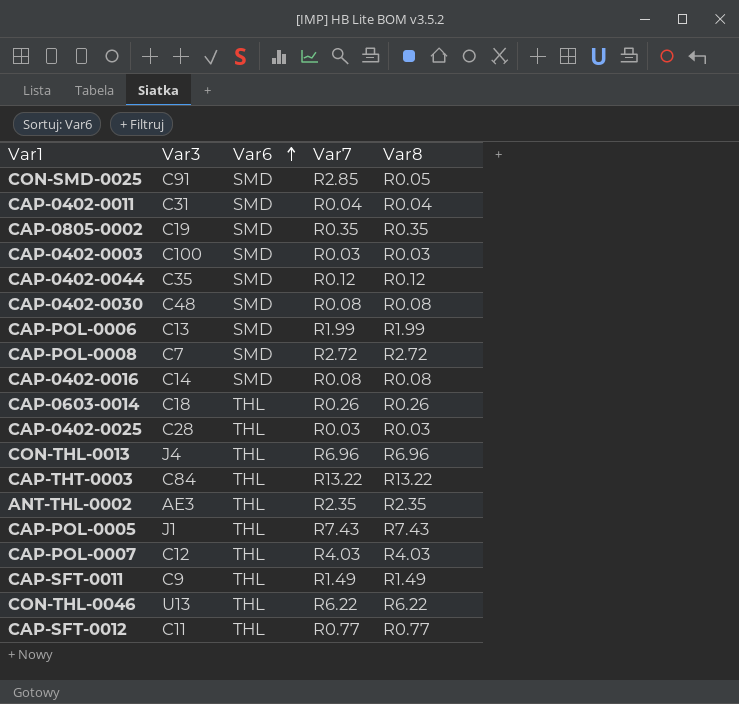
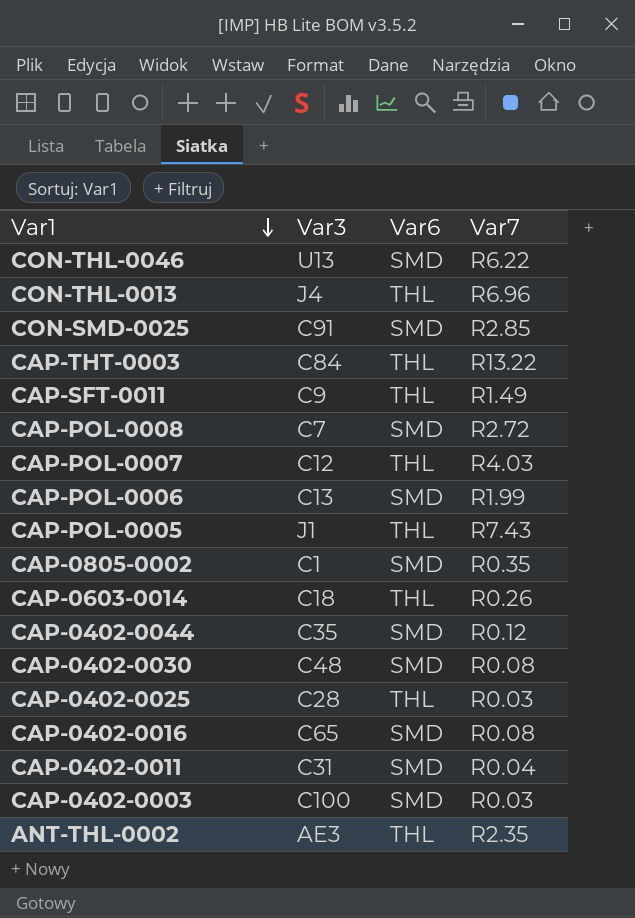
row order: Var6 ascending -> Var1 descending
column Var8 | position: 5 -> none
row CAP-SFT-0012: C11 | THL | R0.77 | R0.77 -> none
CON-THL-0046 | Var6: THL -> SMD
CAP-0805-0002 | Var3: C19 -> C1
CAP-0402-0016 | Var3: C14 -> C65

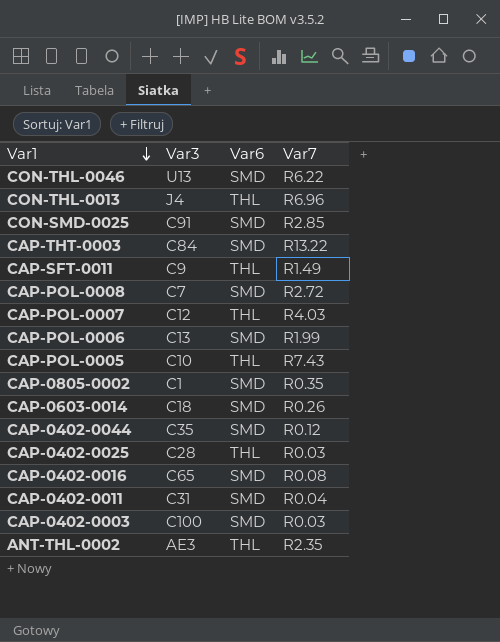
row CAP-0402-0030: C48 | SMD | R0.08 -> none
CAP-THT-0003 | Var6: THL -> SMD
CAP-POL-0005 | Var3: J1 -> C10
CAP-0603-0014 | Var6: THL -> SMD

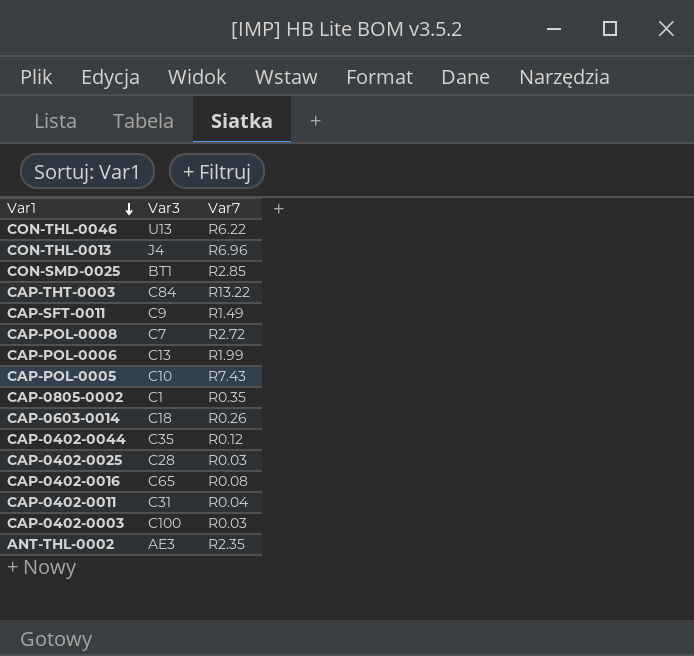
column Var6 | position: 3 -> none
row CAP-POL-0007: C12 | THL | R4.03 -> none
CON-SMD-0025 | Var3: C91 -> BT1

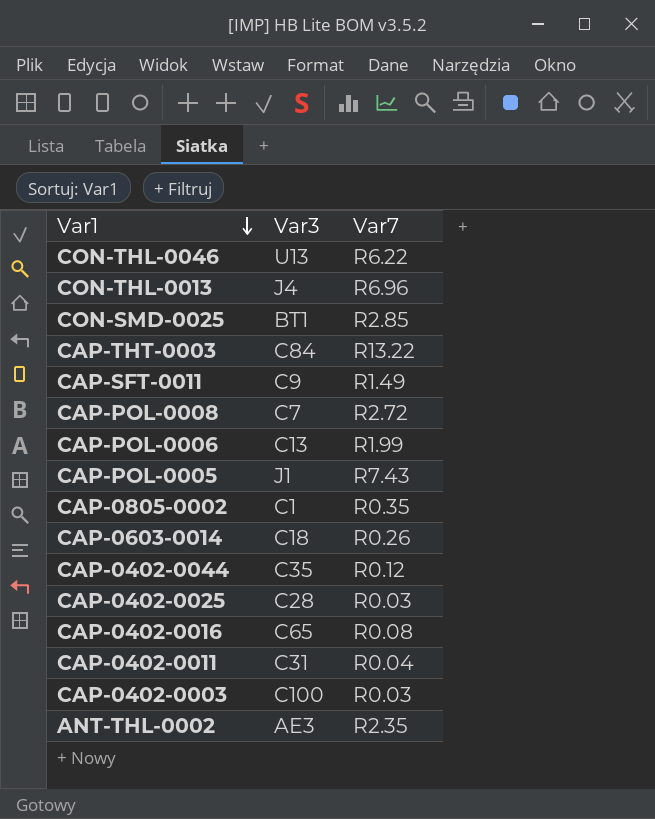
CAP-POL-0005 | Var3: C10 -> J1

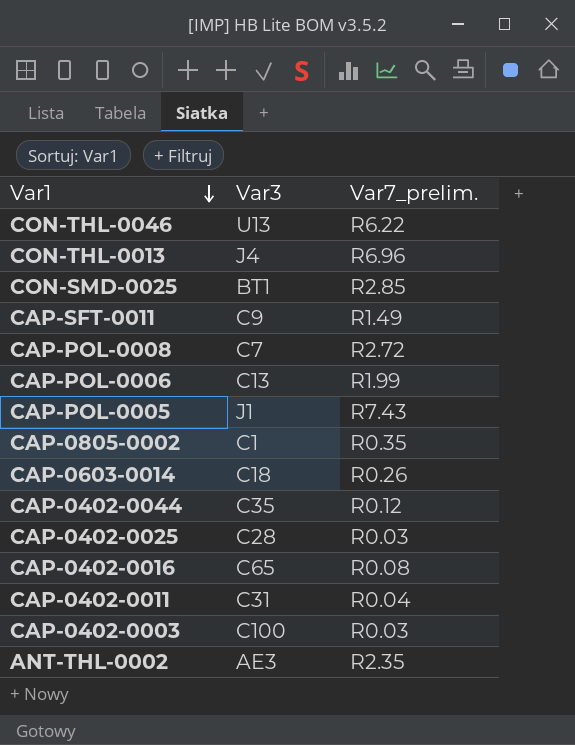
column name: Var7 -> Var7_prelim.
row CAP-THT-0003: C84 | R13.22 -> none

